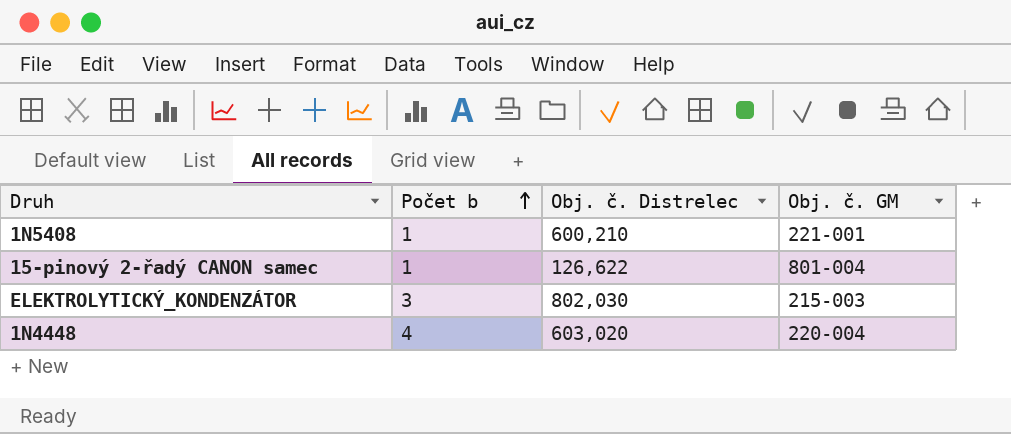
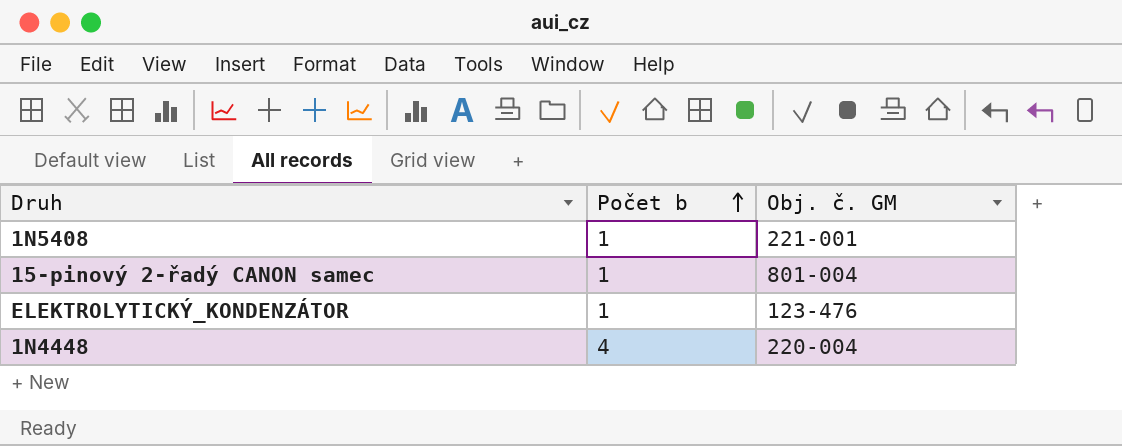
column Obj. č. Distrelec | position: 3 -> none
ELEKTROLYTICKÝ_KONDENZÁTOR | Počet b: 3 -> 1
ELEKTROLYTICKÝ_KONDENZÁTOR | Obj. č. GM: 215-003 -> 123-476

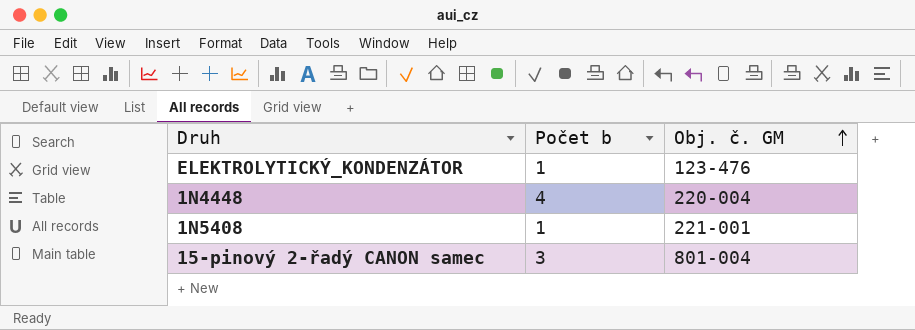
row order: Počet b ascending -> Obj. č. GM ascending
15-pinový 2-řadý CANON samec | Počet b: 1 -> 3

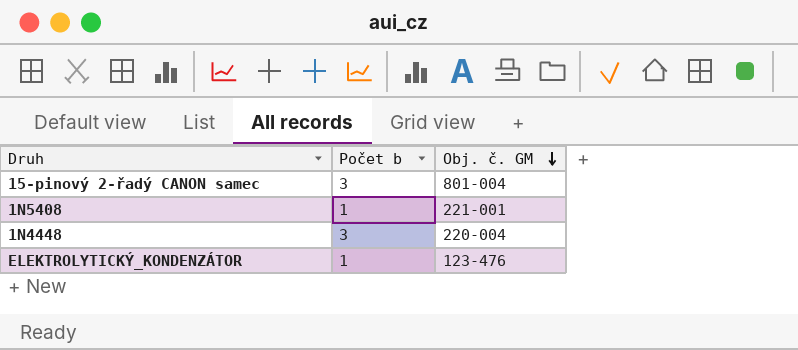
row order: Obj. č. GM ascending -> Obj. č. GM descending
1N4448 | Počet b: 4 -> 3

